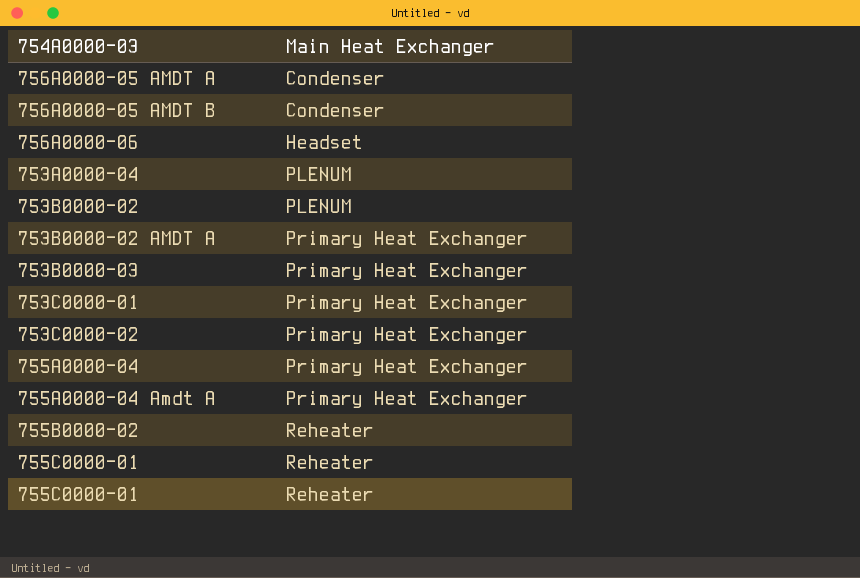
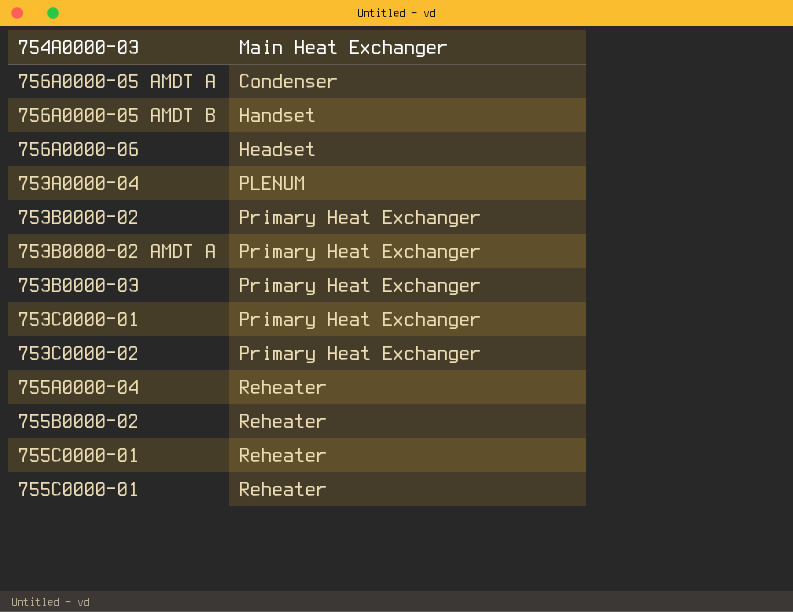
row 755A0000-04 Amdt A: Primary Heat Exchanger -> none
756A0000-05 AMDT B | Main Heat Exchanger: Condenser -> Handset
753B0000-02 | Main Heat Exchanger: PLENUM -> Primary Heat Exchanger
755A0000-04 | Main Heat Exchanger: Primary Heat Exchanger -> Reheater

